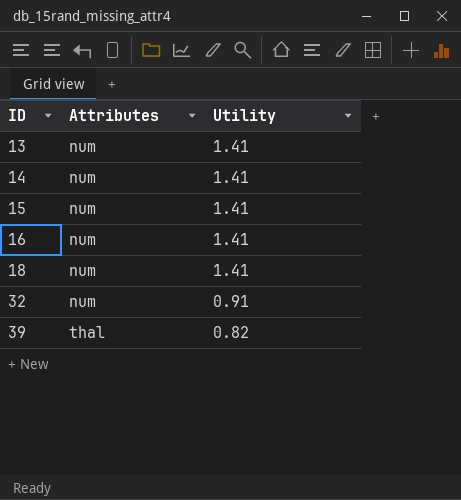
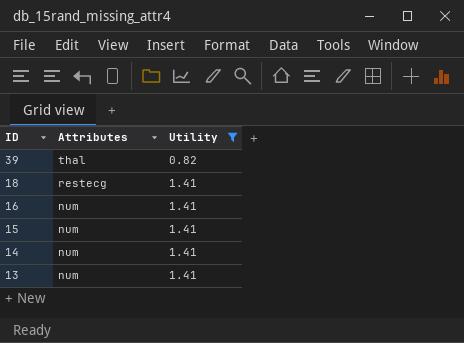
filter: none -> Utility != 0.91
row order: ID ascending -> ID descending
18 | Attributes: num -> restecg

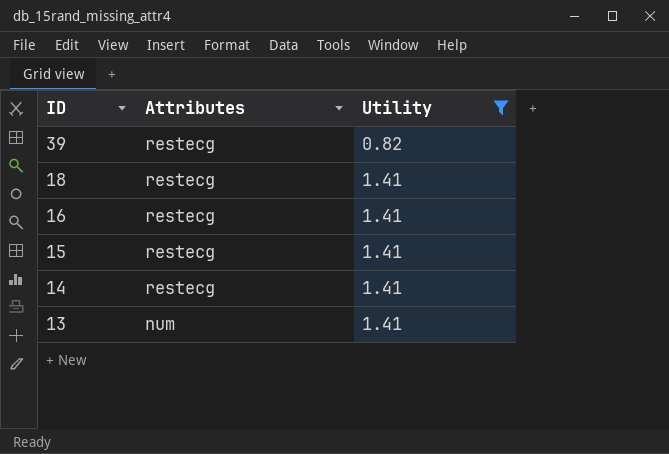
39 | Attributes: thal -> restecg
16 | Attributes: num -> restecg
15 | Attributes: num -> restecg
14 | Attributes: num -> restecg

